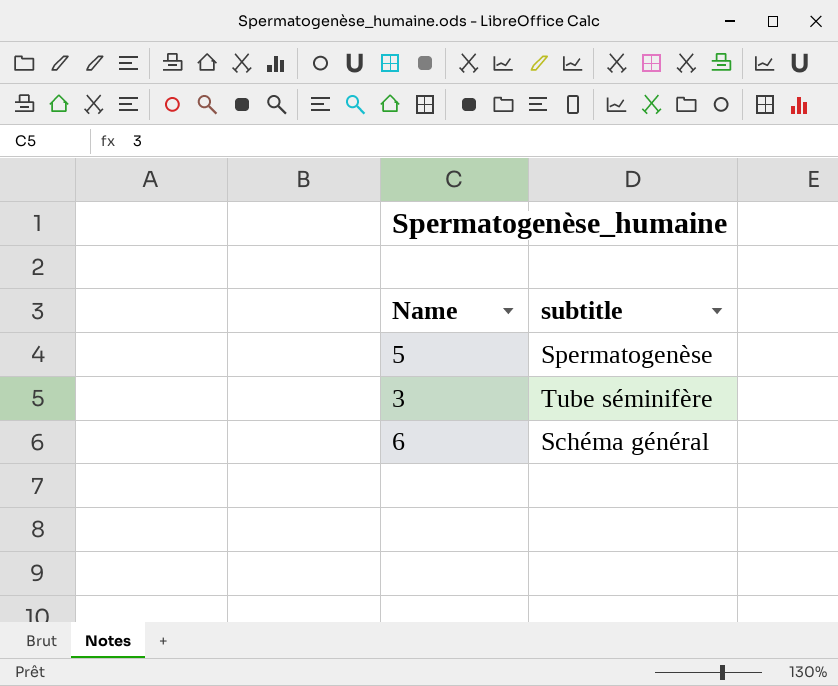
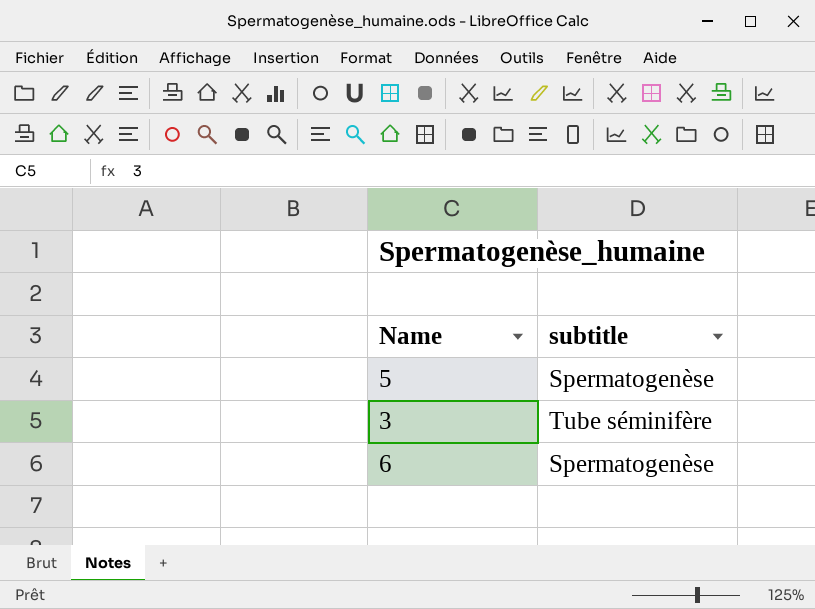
6 | subtitle: Schéma général -> Spermatogenèse

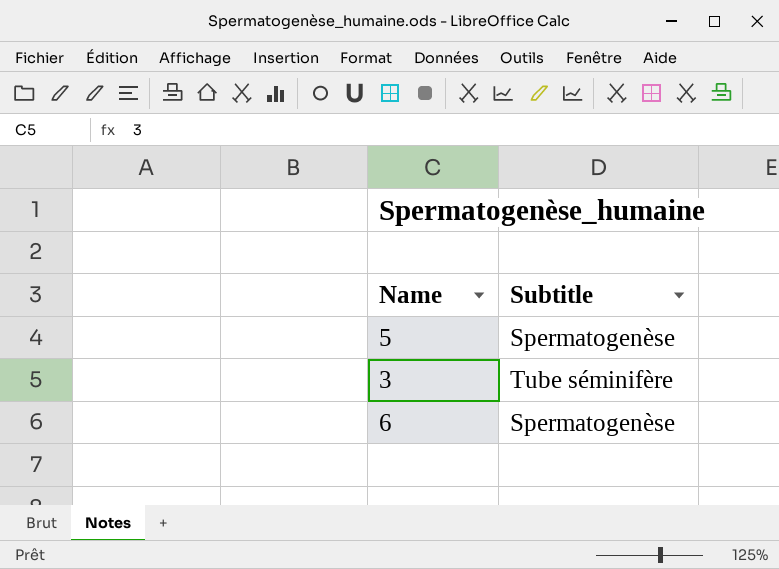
column name: subtitle -> Subtitle

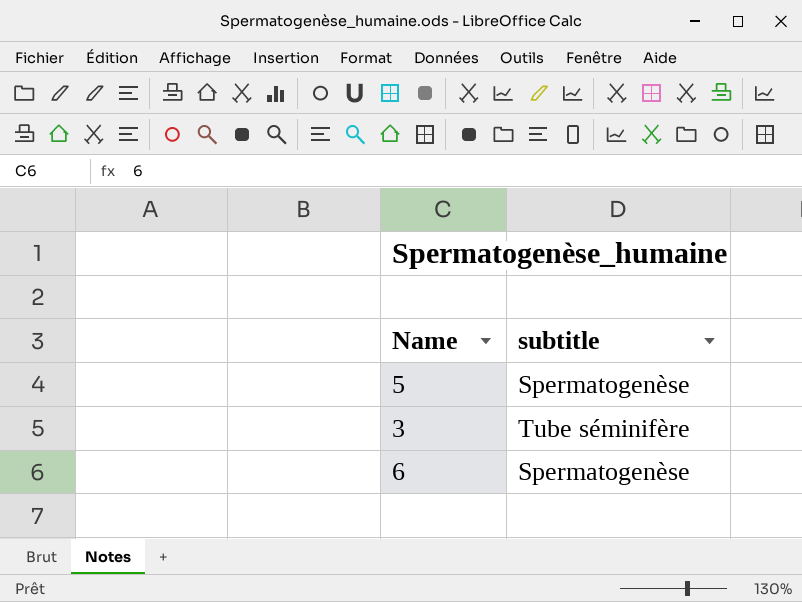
column name: Subtitle -> subtitle

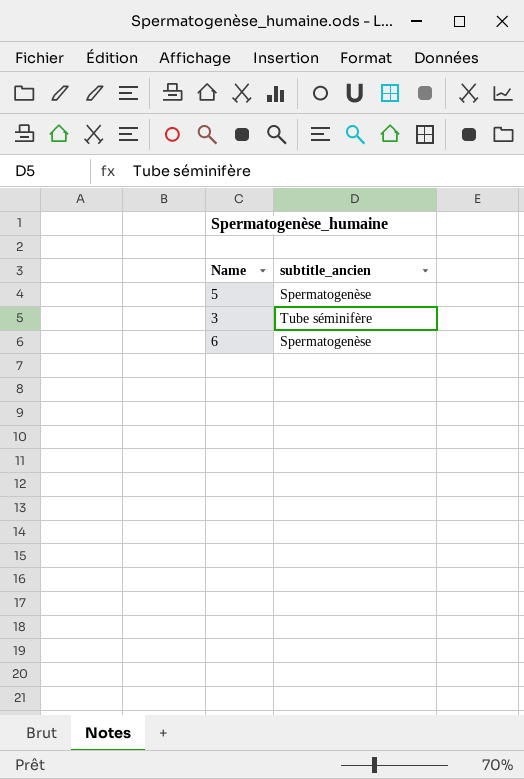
column name: subtitle -> subtitle_ancien

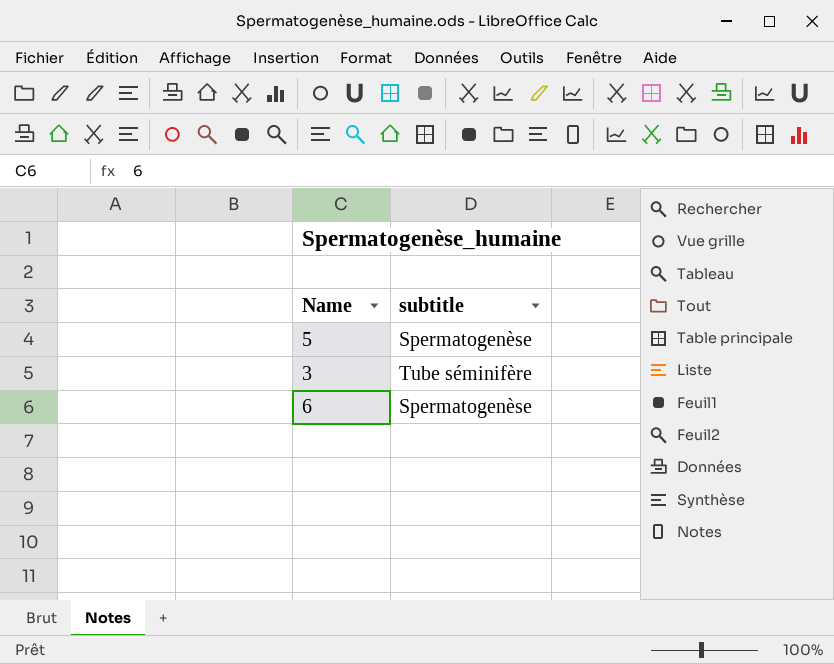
column name: subtitle_ancien -> subtitle

